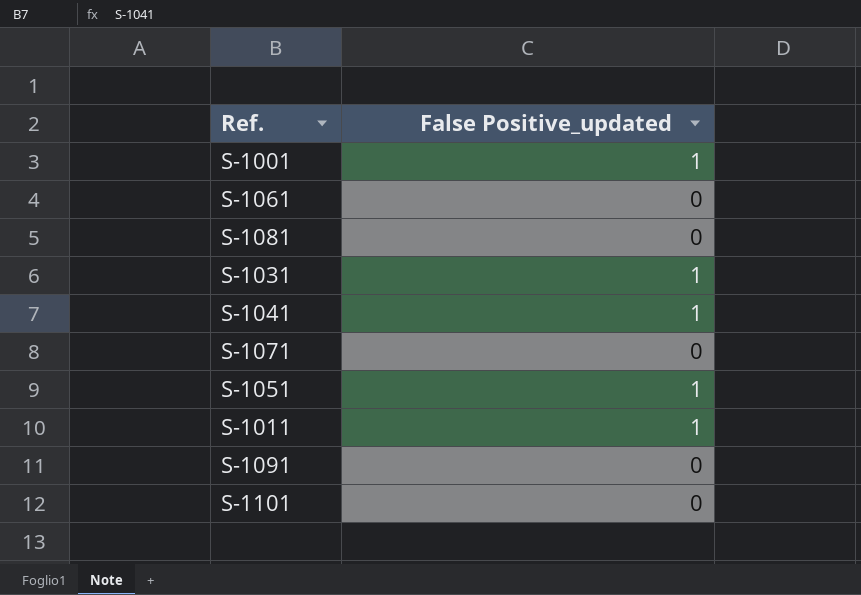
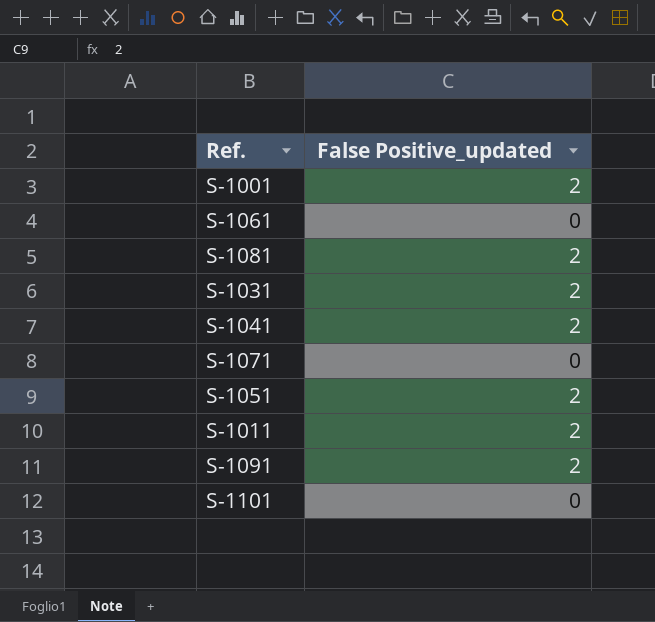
S-1001 | False Positive_updated: 1 -> 2
S-1081 | False Positive_updated: 0 -> 2
S-1031 | False Positive_updated: 1 -> 2
S-1041 | False Positive_updated: 1 -> 2
S-1051 | False Positive_updated: 1 -> 2
S-1011 | False Positive_updated: 1 -> 2
S-1091 | False Positive_updated: 0 -> 2

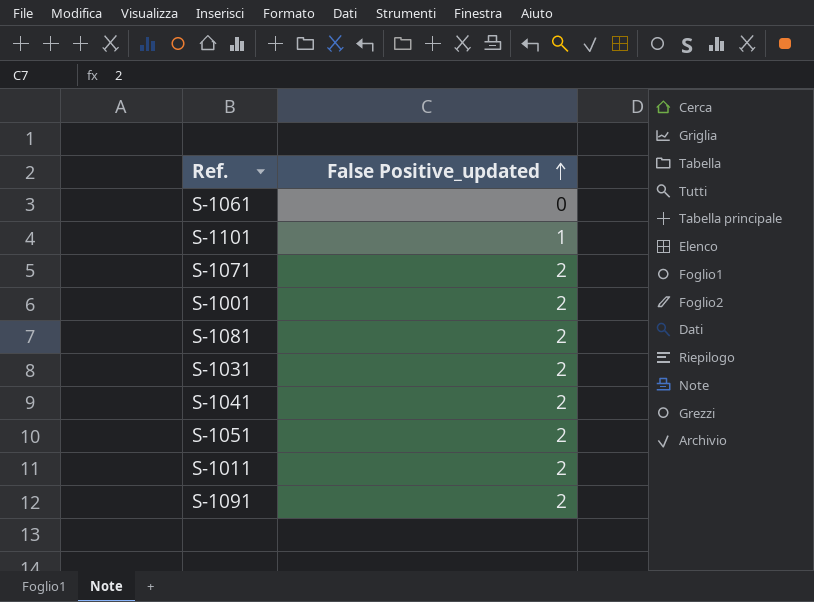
row order: none -> False Positive_updated ascending
S-1101 | False Positive_updated: 0 -> 1
S-1071 | False Positive_updated: 0 -> 2

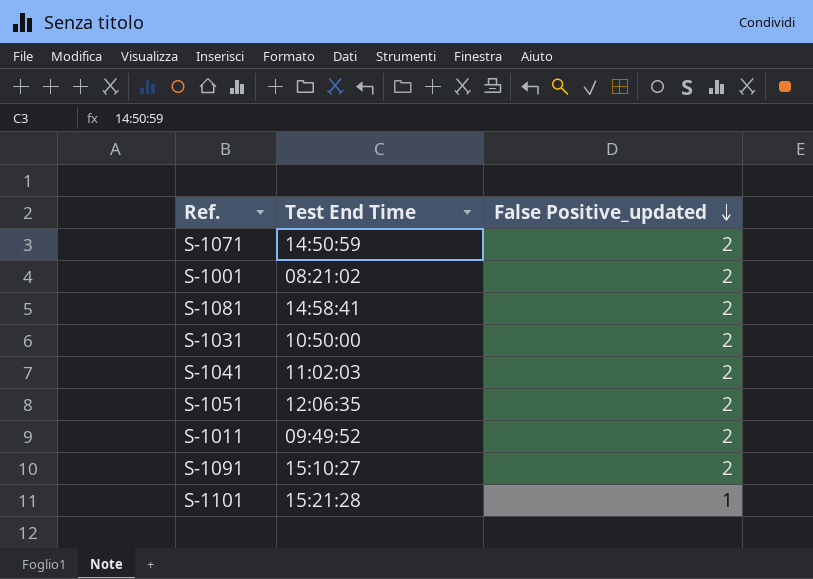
row order: False Positive_updated ascending -> False Positive_updated descending
column Test End Time | position: none -> 2
row S-1061: 0 -> none

